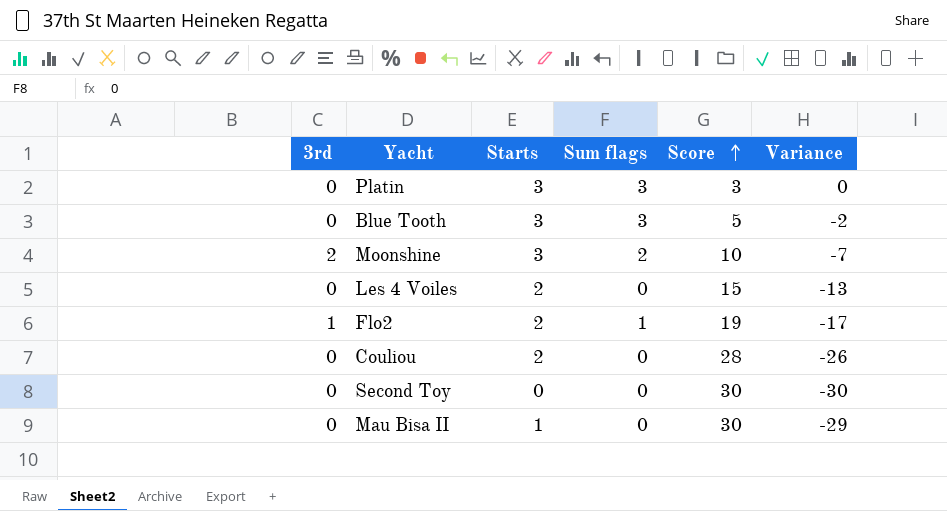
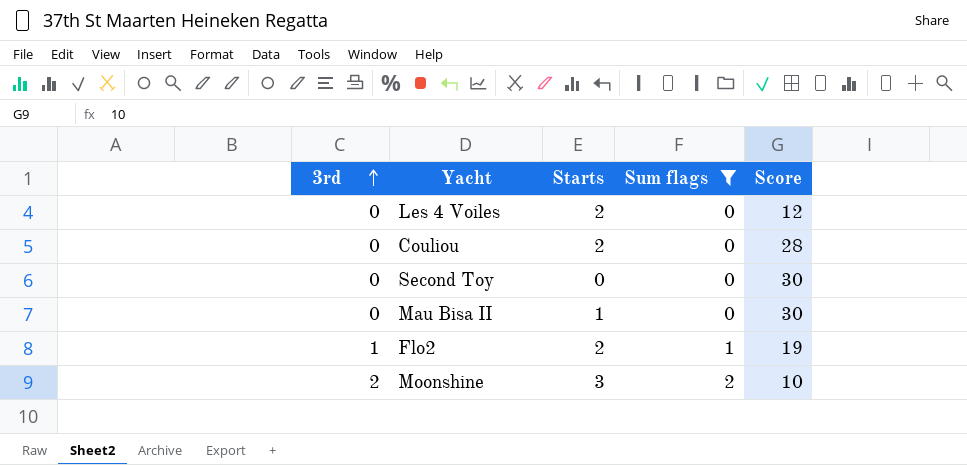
filter: none -> Sum flags != 3
row order: Score ascending -> 3rd ascending
column Variance | formula: [Starts] - [Score] -> none
Les 4 Voiles | Score: 15 -> 12

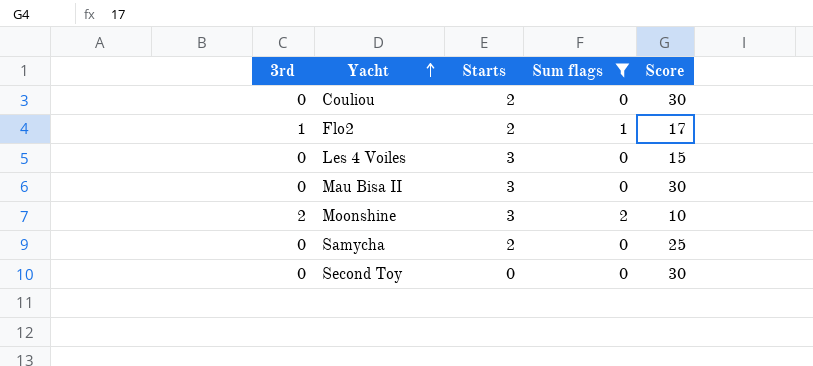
row order: 3rd ascending -> Yacht ascending
Couliou | Score: 28 -> 30
Flo2 | Score: 19 -> 17
Les 4 Voiles | Starts: 2 -> 3
Les 4 Voiles | Score: 12 -> 15
Mau Bisa II | Starts: 1 -> 3
row Samycha: none -> 0 | 2 | 0 | 25

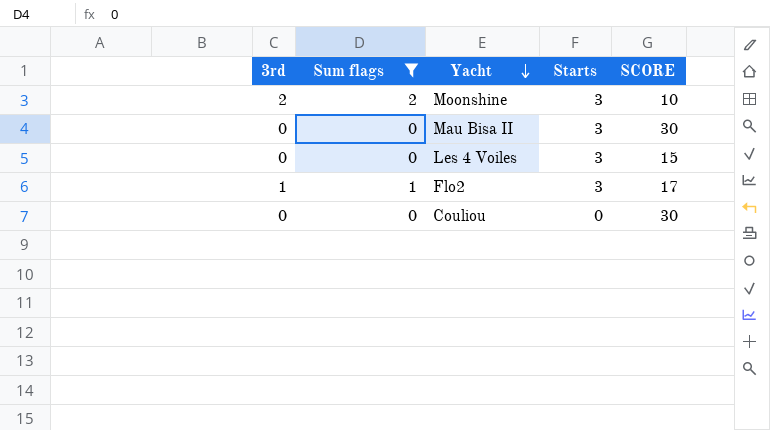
row order: Yacht ascending -> Yacht descending
column Sum flags | position: 4 -> 2
column name: Score -> SCORE
row Samycha: 0 | 2 | 0 | 25 -> none
row Second Toy: 0 | 0 | 0 | 30 -> none
Flo2 | Starts: 2 -> 3
Couliou | Starts: 2 -> 0

